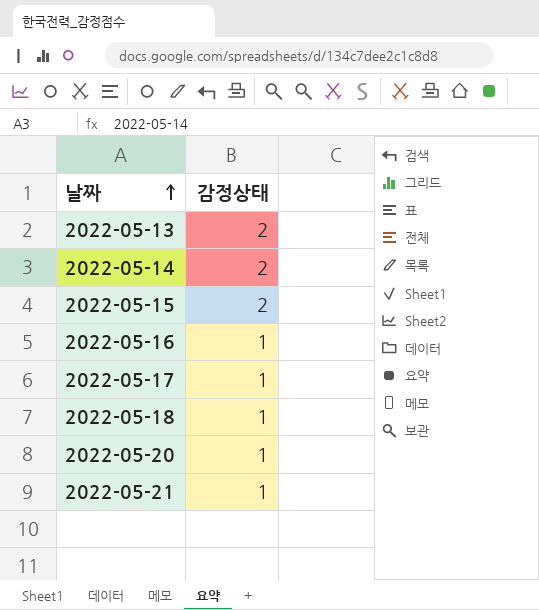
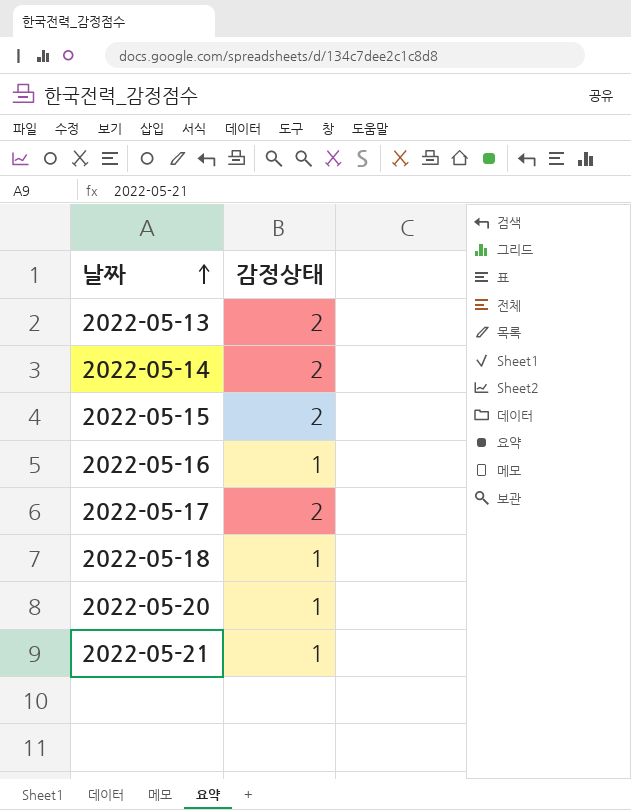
2022-05-17 | 감정상태: 1 -> 2

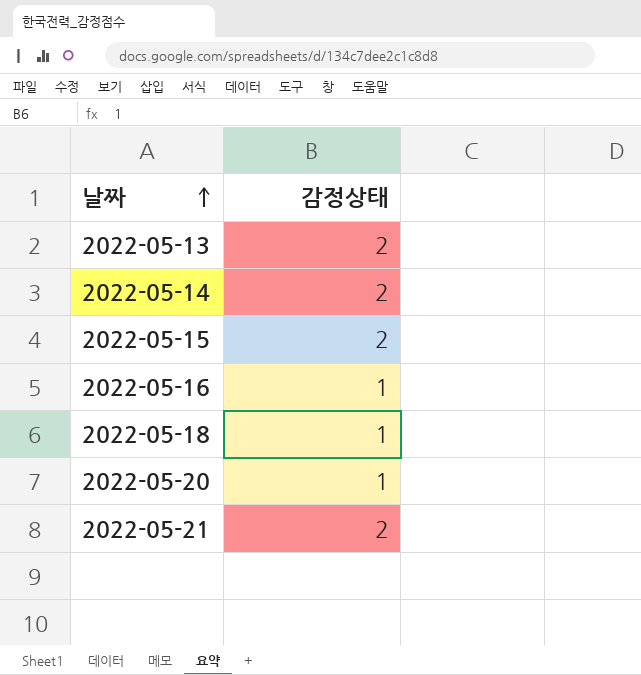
row 2022-05-17: 2 -> none
2022-05-21 | 감정상태: 1 -> 2

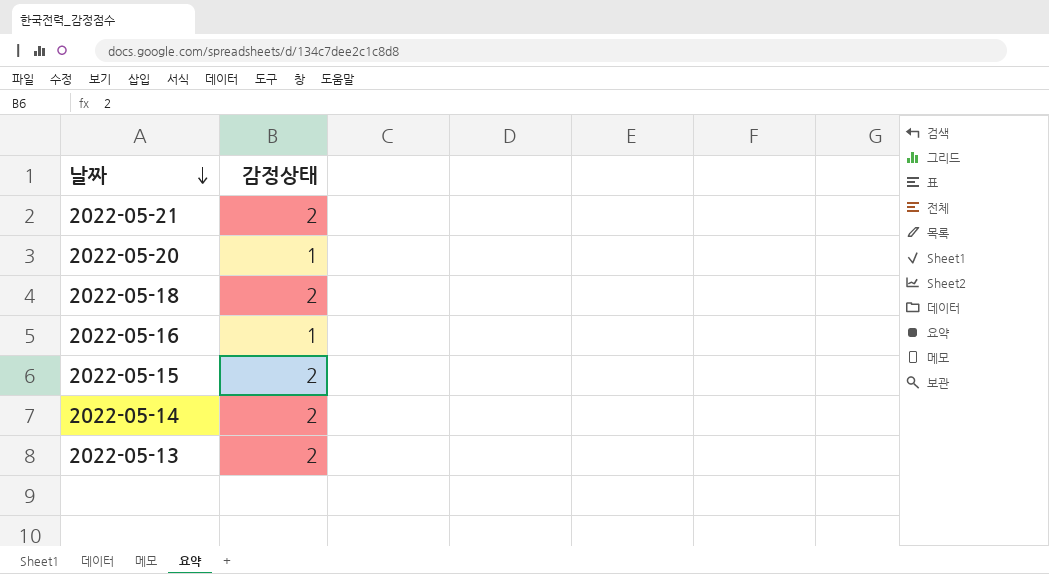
row order: 날짜 ascending -> 날짜 descending
2022-05-18 | 감정상태: 1 -> 2

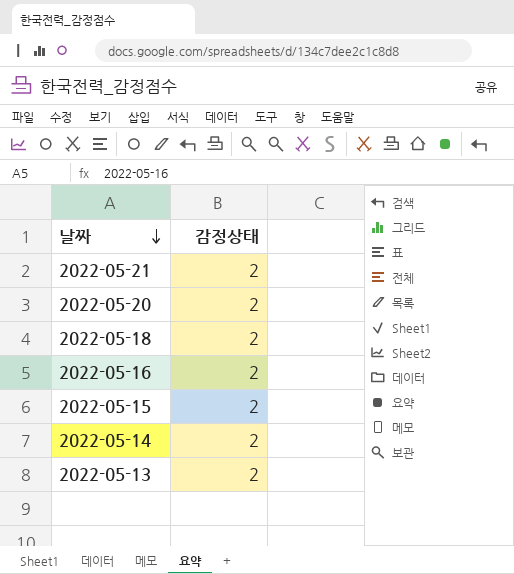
2022-05-20 | 감정상태: 1 -> 2
2022-05-16 | 감정상태: 1 -> 2

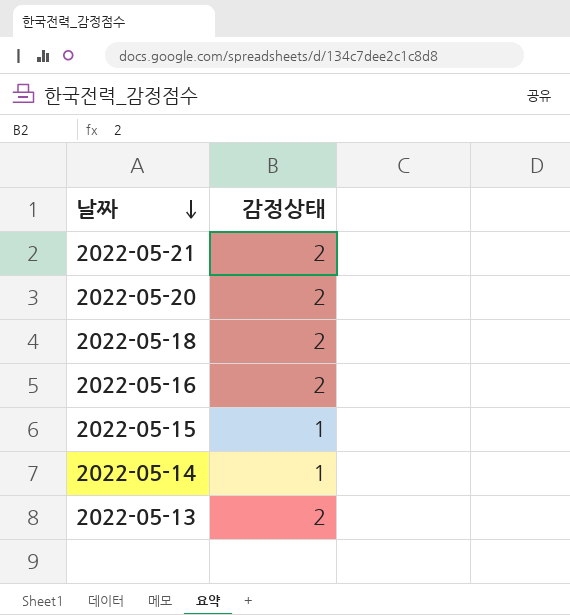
2022-05-15 | 감정상태: 2 -> 1
2022-05-14 | 감정상태: 2 -> 1

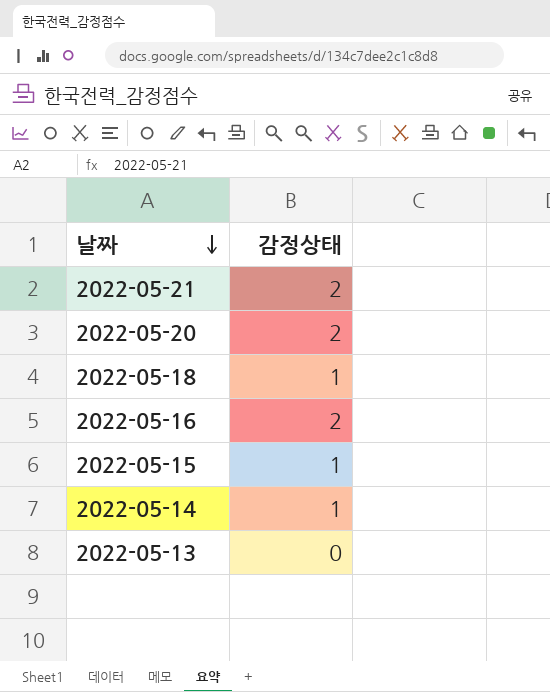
2022-05-18 | 감정상태: 2 -> 1
2022-05-13 | 감정상태: 2 -> 0

